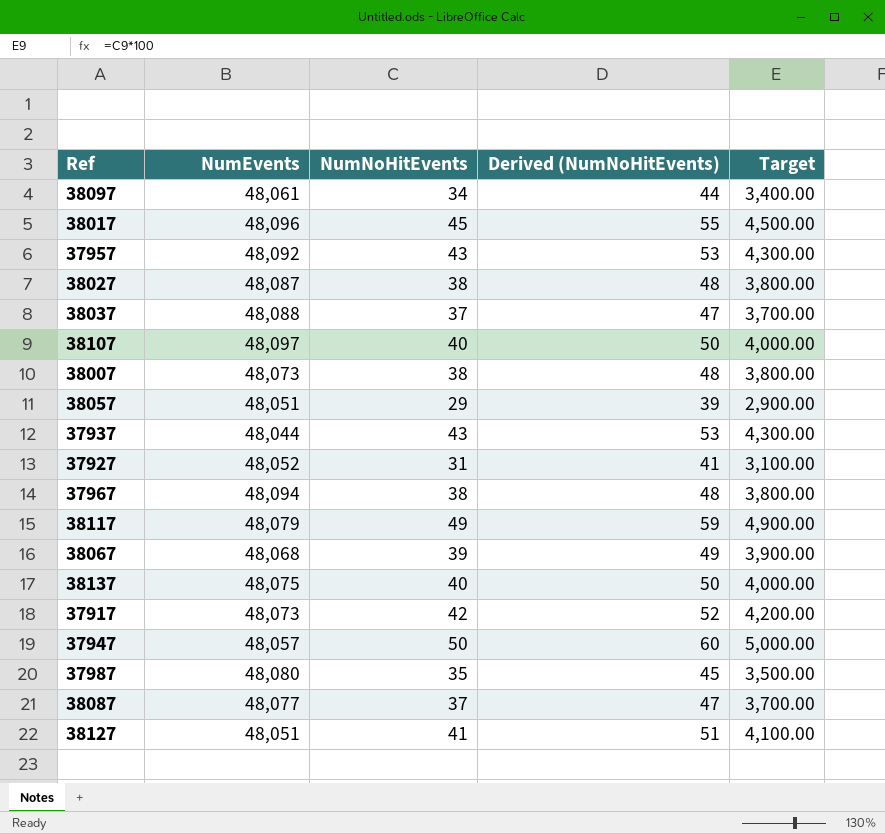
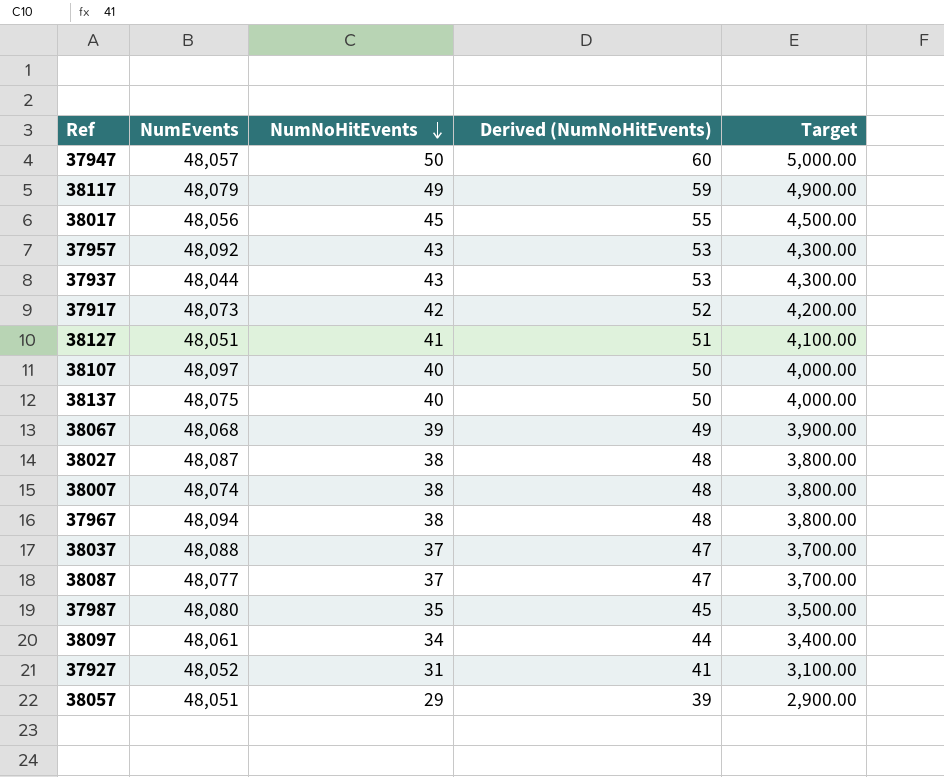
row order: none -> NumNoHitEvents descending
38017 | NumEvents: 48,096 -> 48,056
38007 | NumEvents: 48,073 -> 48,074

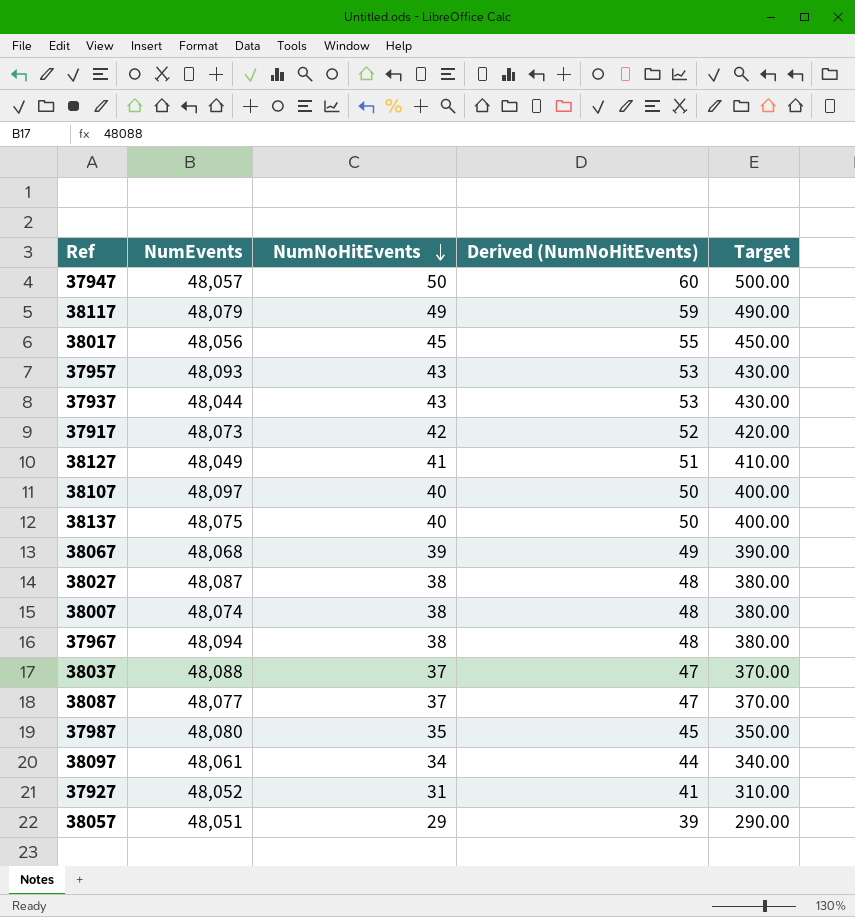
column Target | formula: [NumNoHitEvents] * 100 -> [NumNoHitEvents] * 10
37957 | NumEvents: 48,092 -> 48,093
38127 | NumEvents: 48,051 -> 48,049

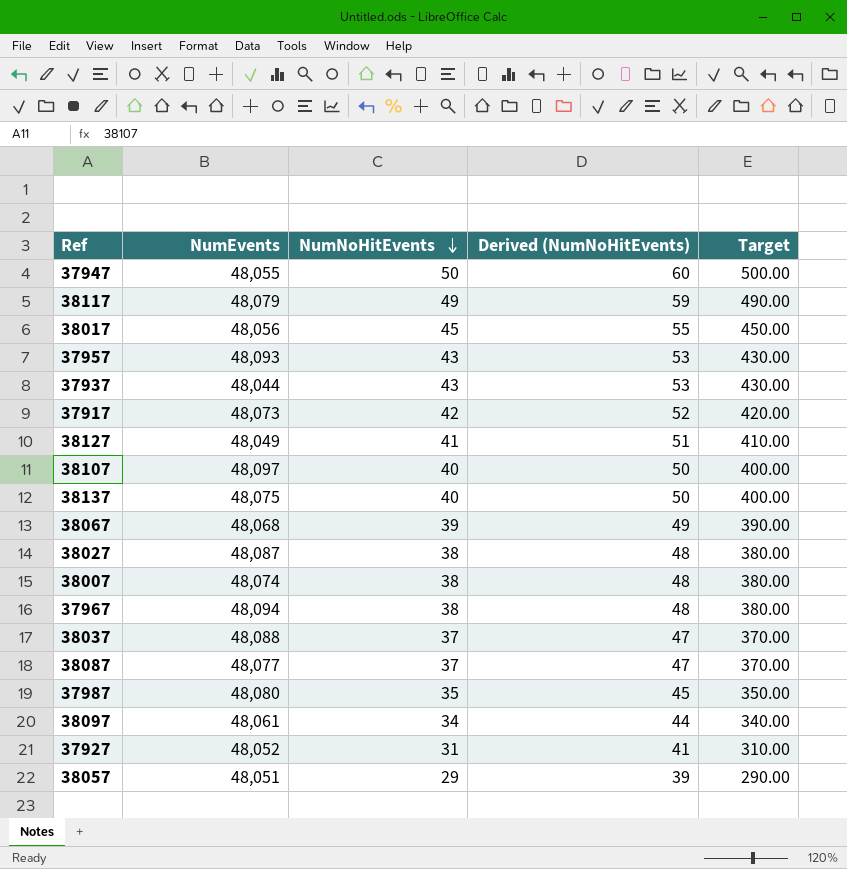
37947 | NumEvents: 48,057 -> 48,055

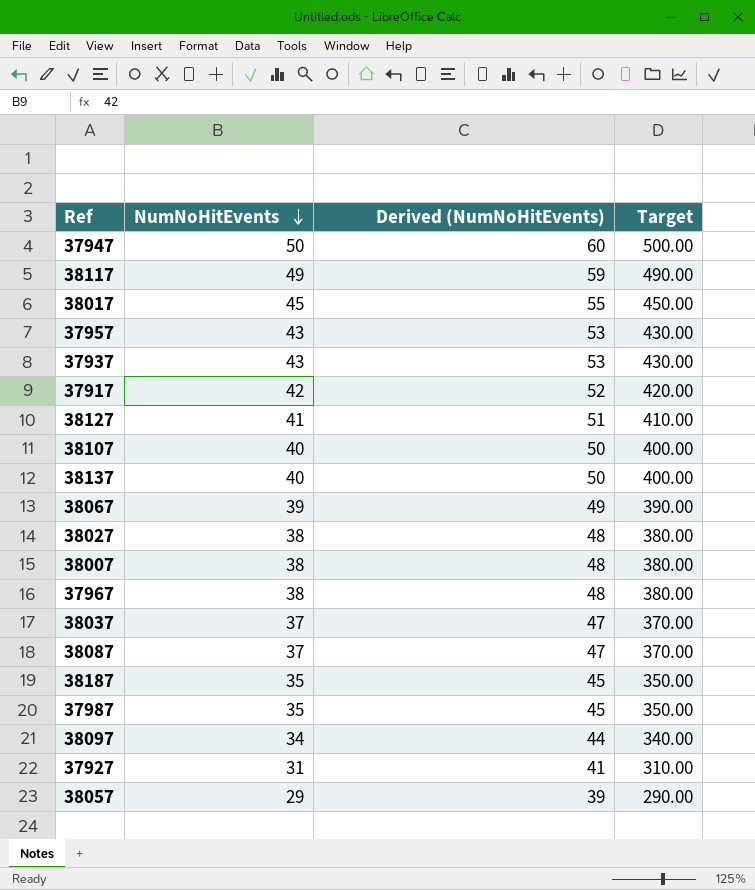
column NumEvents | position: 2 -> none
row 38187: none -> 35 | 45 | 350.00

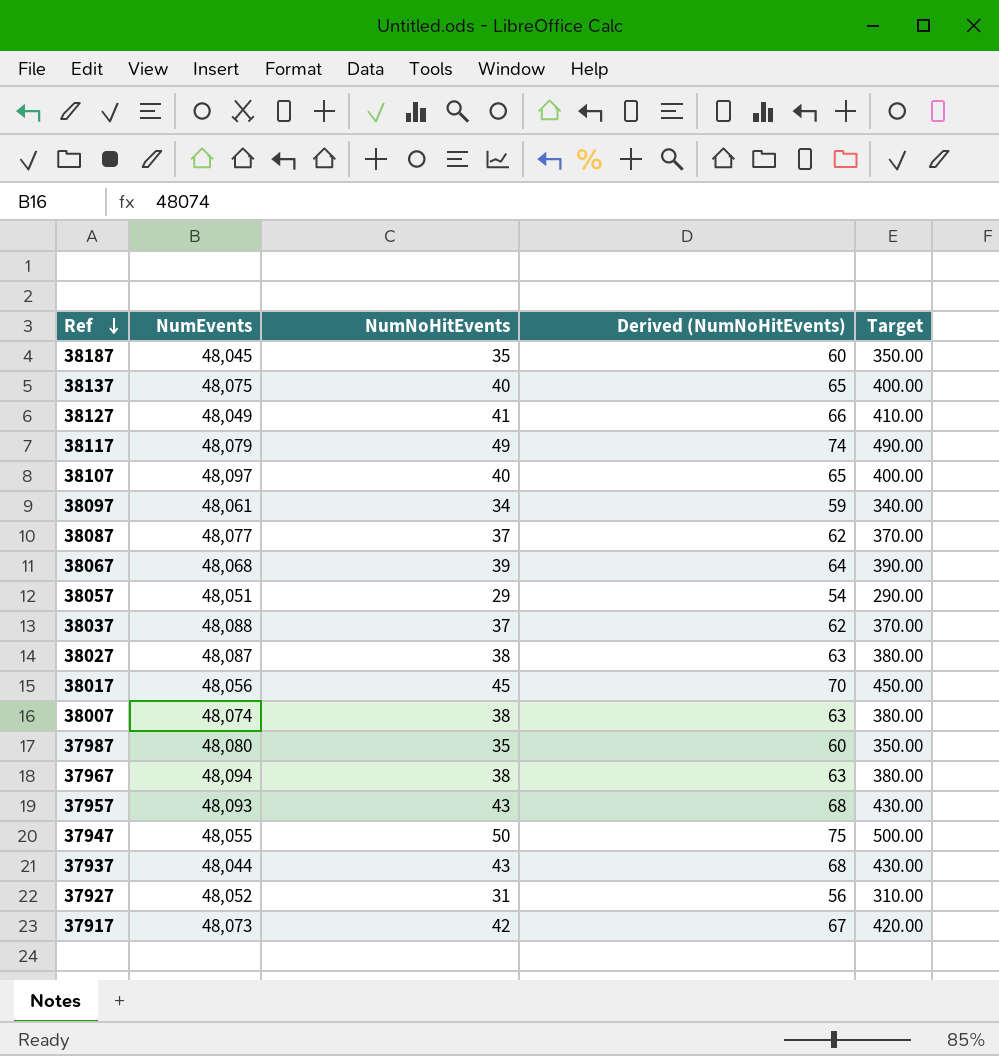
row order: NumNoHitEvents descending -> Ref descending
column NumEvents | position: none -> 2
column Derived (NumNoHitEvents) | formula: [NumNoHitEvents] + 10 -> [NumNoHitEvents] + 25

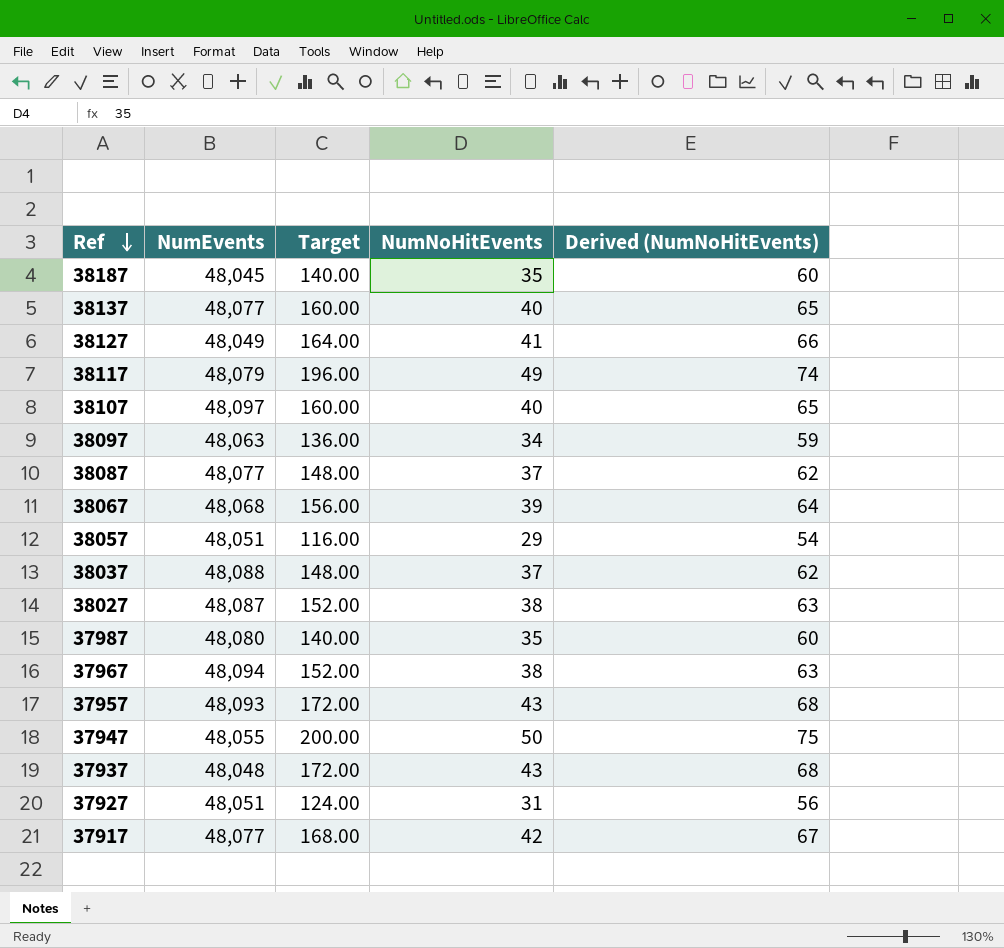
column Target | formula: [NumNoHitEvents] * 10 -> [NumNoHitEvents] * 4
column Target | position: 5 -> 3
row 38017: 48,056 | 45 | 70 | 450.00 -> none
row 38007: 48,074 | 38 | 63 | 380.00 -> none
38137 | NumEvents: 48,075 -> 48,077
38097 | NumEvents: 48,061 -> 48,063
37937 | NumEvents: 48,044 -> 48,048
37927 | NumEvents: 48,052 -> 48,051
37917 | NumEvents: 48,073 -> 48,077

